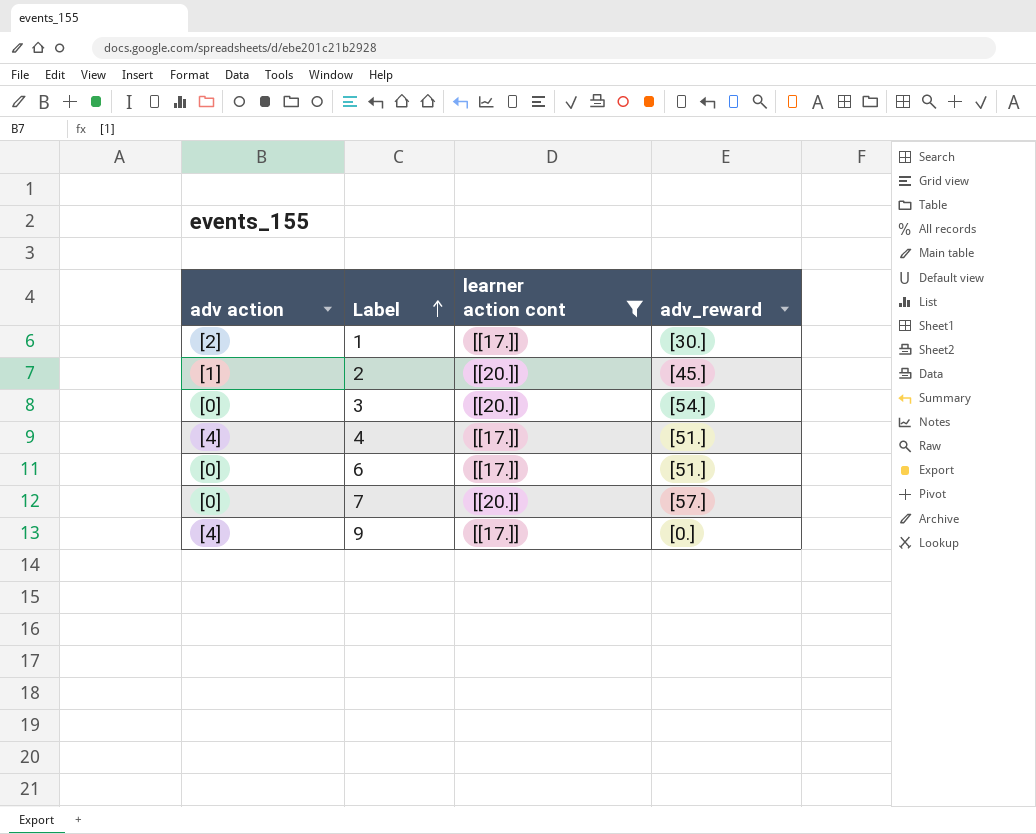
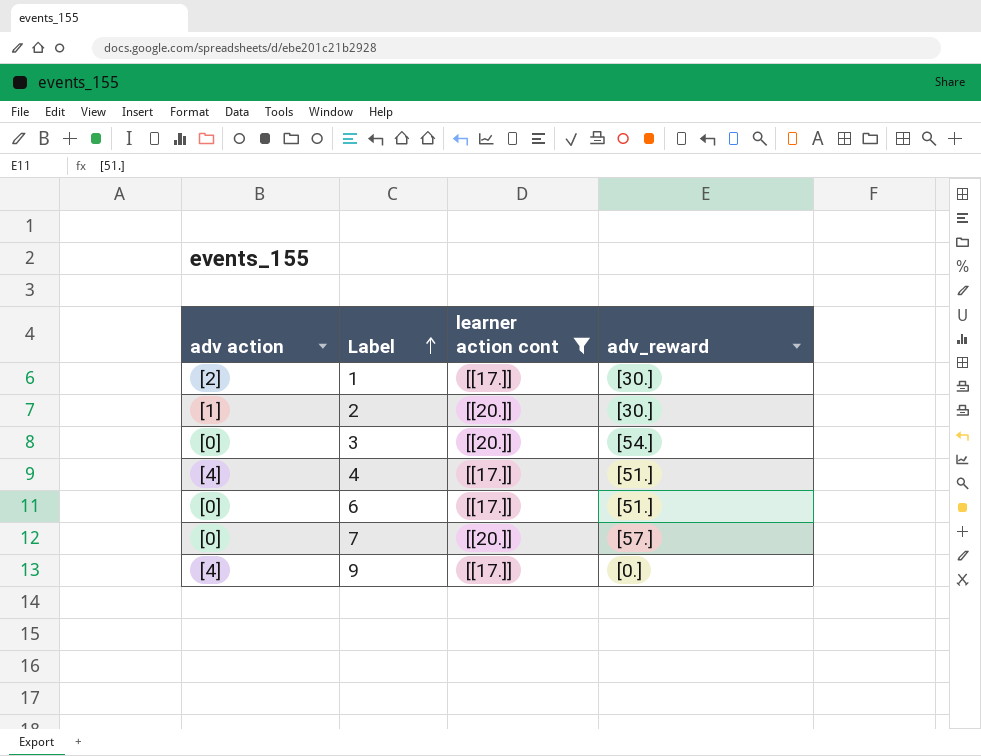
2 | adv_reward: [45.] -> [30.]

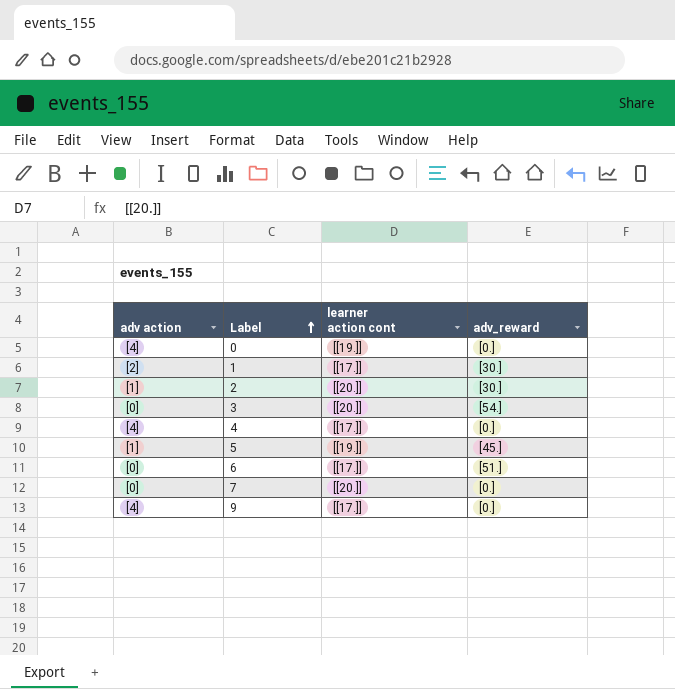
filter: learner action cont != [[19.]] -> none
4 | adv_reward: [51.] -> [0.]
7 | adv_reward: [57.] -> [0.]

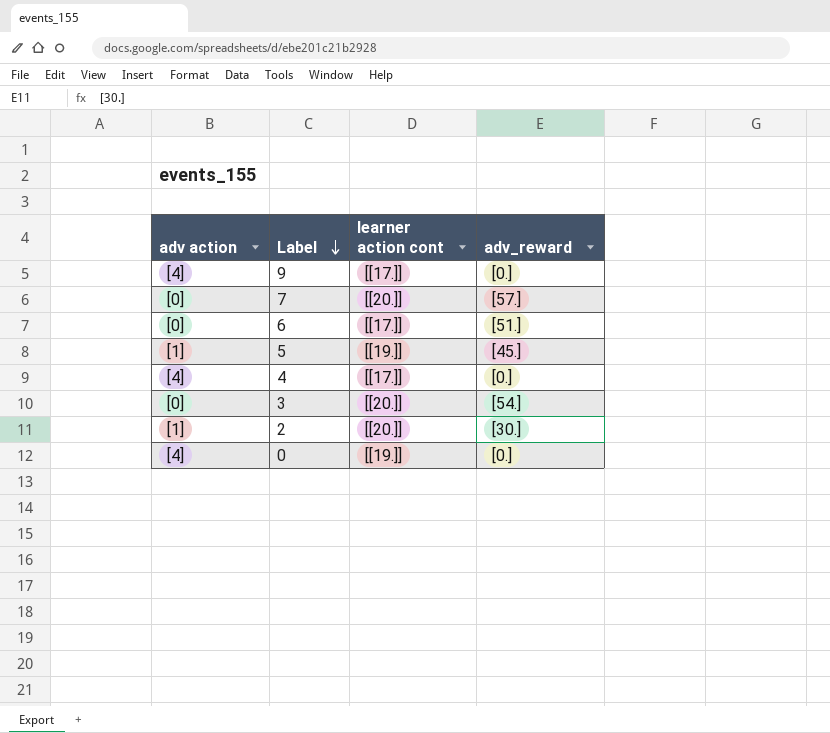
row order: Label ascending -> Label descending
row 1: [2] | [[17.]] | [30.] -> none
7 | adv_reward: [0.] -> [57.]

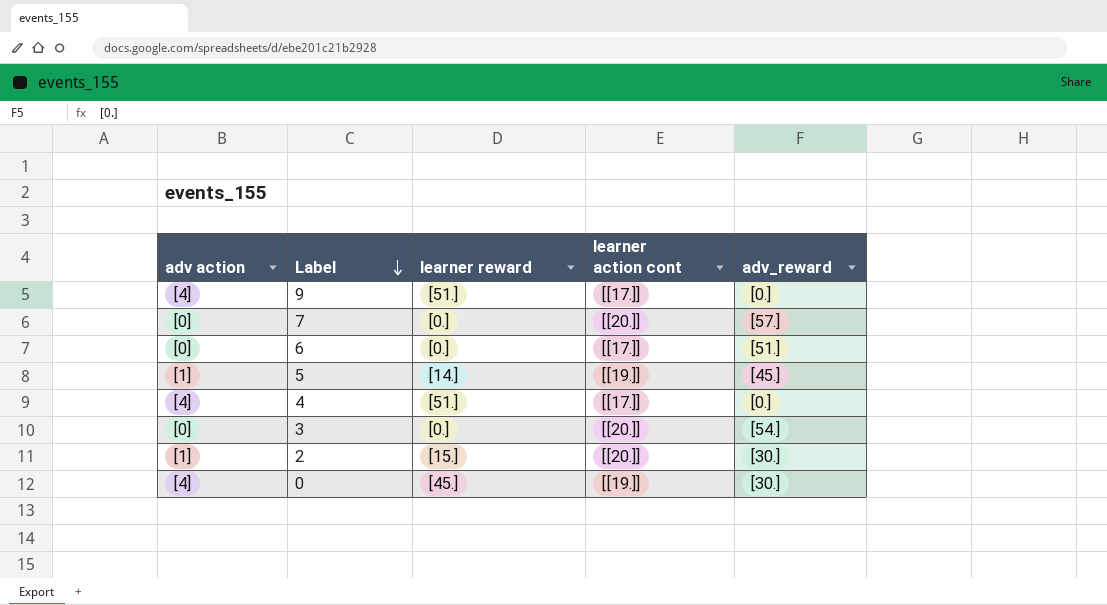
column learner reward | position: none -> 3
0 | adv_reward: [0.] -> [30.]

